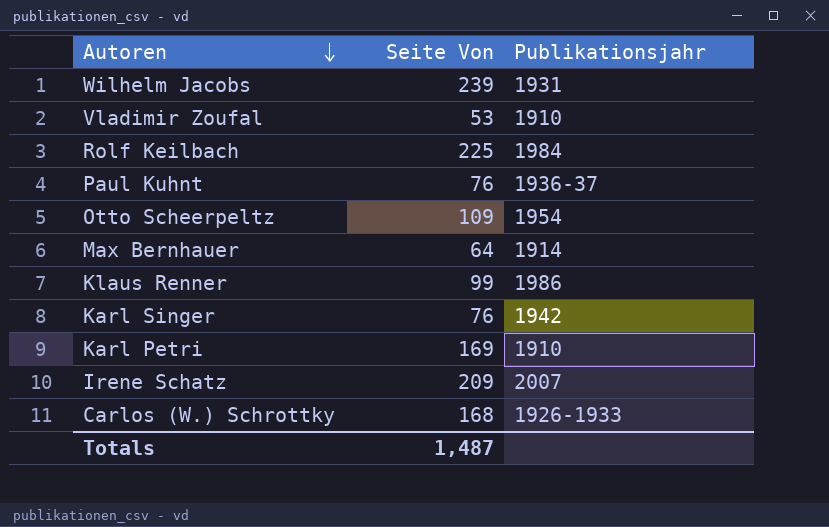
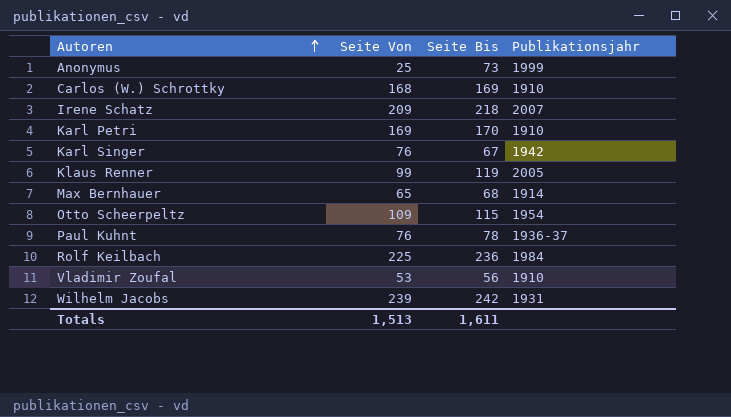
row order: Autoren descending -> Autoren ascending
column Seite Bis | position: none -> 3
row Anonymus: none -> 25 | 73 | 1999
Carlos (W.) Schrottky | Publikationsjahr: 1926-1933 -> 1910
Klaus Renner | Publikationsjahr: 1986 -> 2005
Max Bernhauer | Seite Von: 64 -> 65
Totals | Seite Von: 1,487 -> 1,513

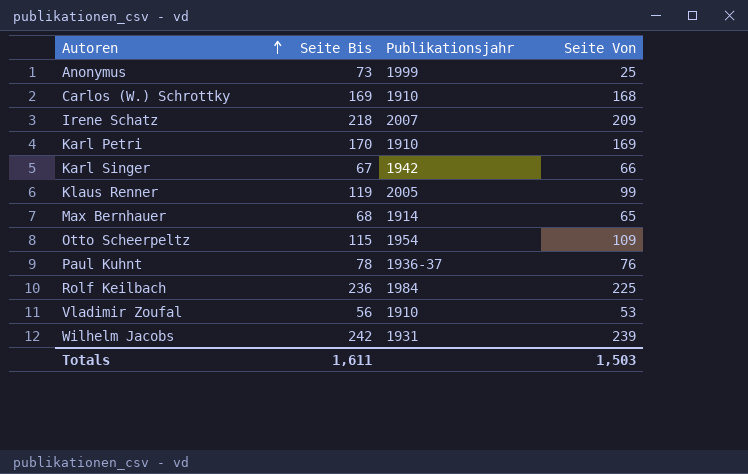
column Seite Von | position: 2 -> 4
Karl Singer | Seite Von: 76 -> 66
Totals | Seite Von: 1,513 -> 1,503

